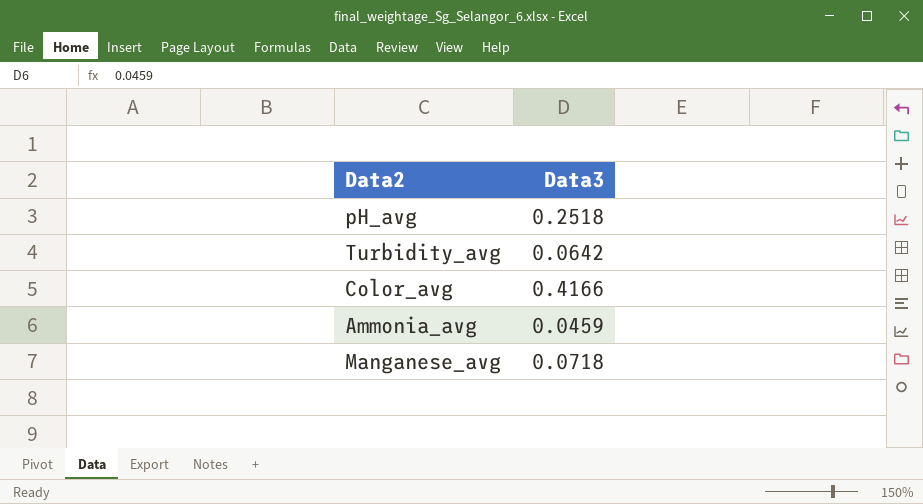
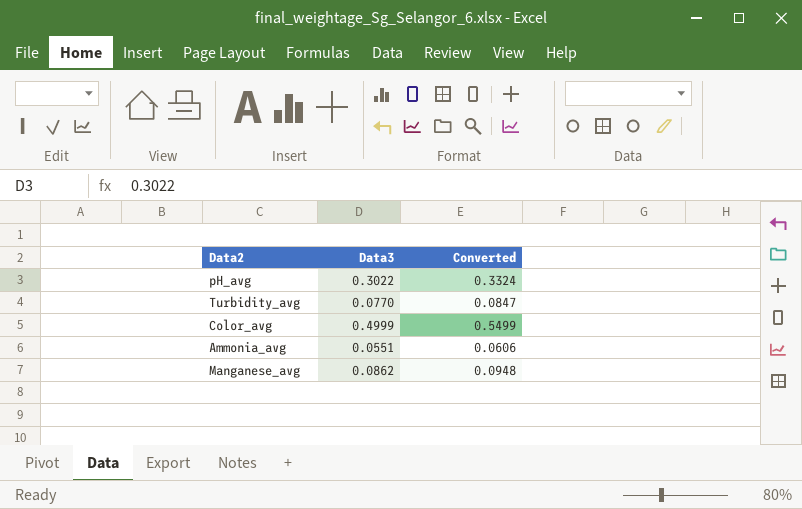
column Converted | formula: none -> [Data3] * 1.1
pH_avg | Data3: 0.2518 -> 0.3022
Turbidity_avg | Data3: 0.0642 -> 0.0770
Color_avg | Data3: 0.4166 -> 0.4999
Ammonia_avg | Data3: 0.0459 -> 0.0551
Manganese_avg | Data3: 0.0718 -> 0.0862

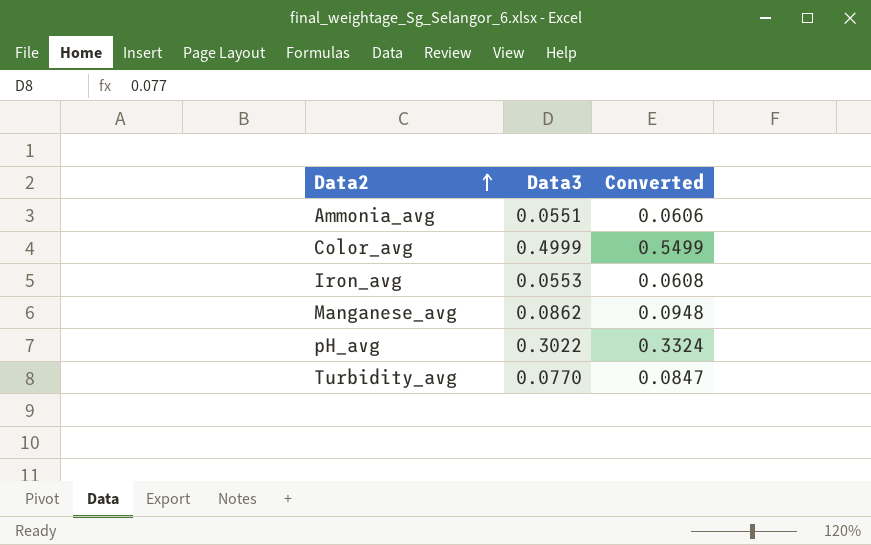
row order: none -> Data2 ascending
row Iron_avg: none -> 0.0553 | 0.0608

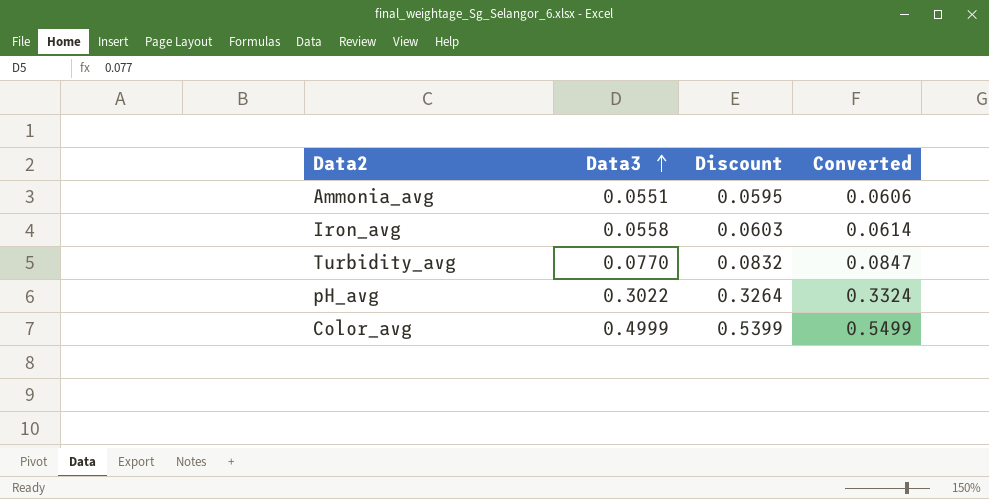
row order: Data2 ascending -> Data3 ascending
column Discount | formula: none -> [Data3] * 1.08
row Manganese_avg: 0.0862 | 0.0948 -> none
Iron_avg | Data3: 0.0553 -> 0.0558
Iron_avg | Converted: 0.0608 -> 0.0614

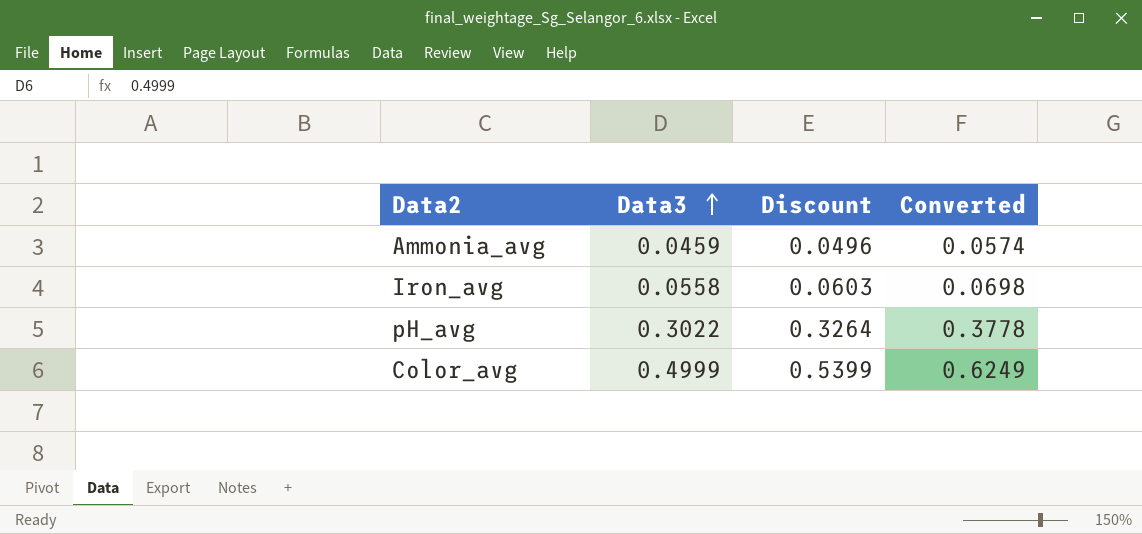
column Converted | formula: [Data3] * 1.1 -> [Data3] * 1.25
row Turbidity_avg: 0.0770 | 0.0832 | 0.0847 -> none
Ammonia_avg | Data3: 0.0551 -> 0.0459
Ammonia_avg | Discount: 0.0595 -> 0.0496

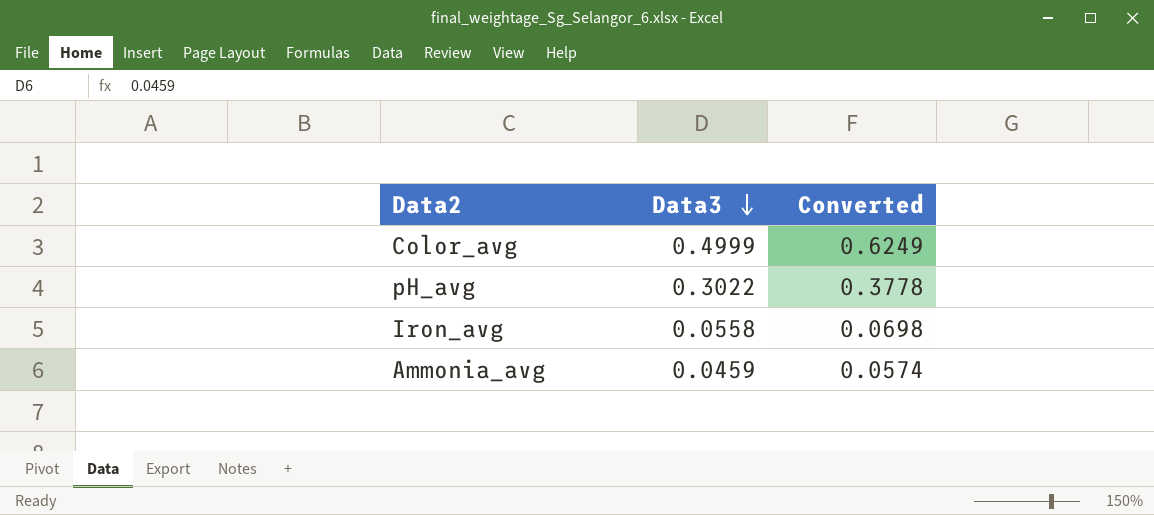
row order: Data3 ascending -> Data3 descending
column Discount | formula: [Data3] * 1.08 -> none

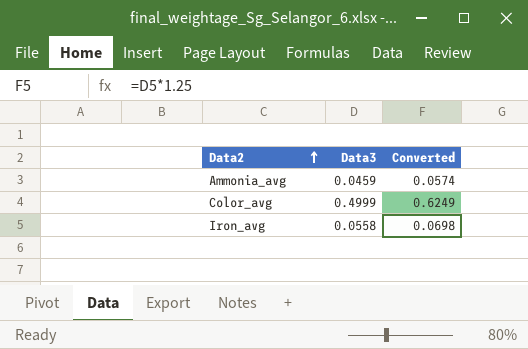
row order: Data3 descending -> Data2 ascending
row pH_avg: 0.3022 | 0.3778 -> none

